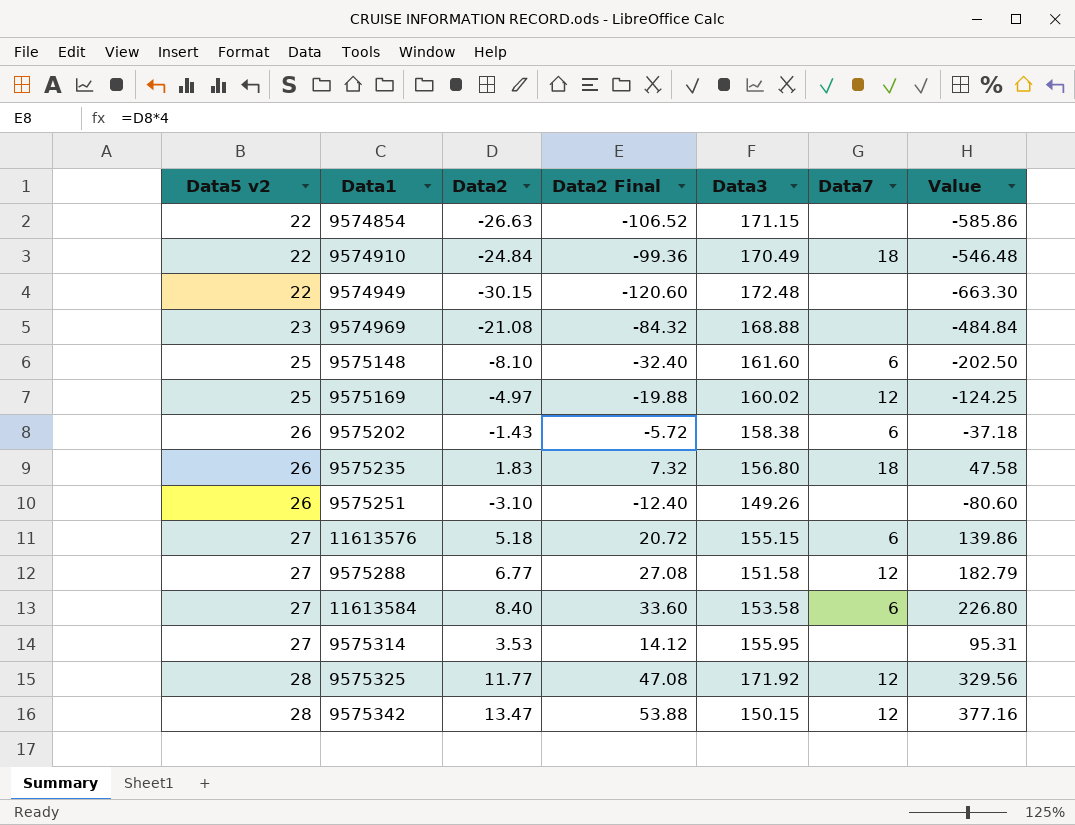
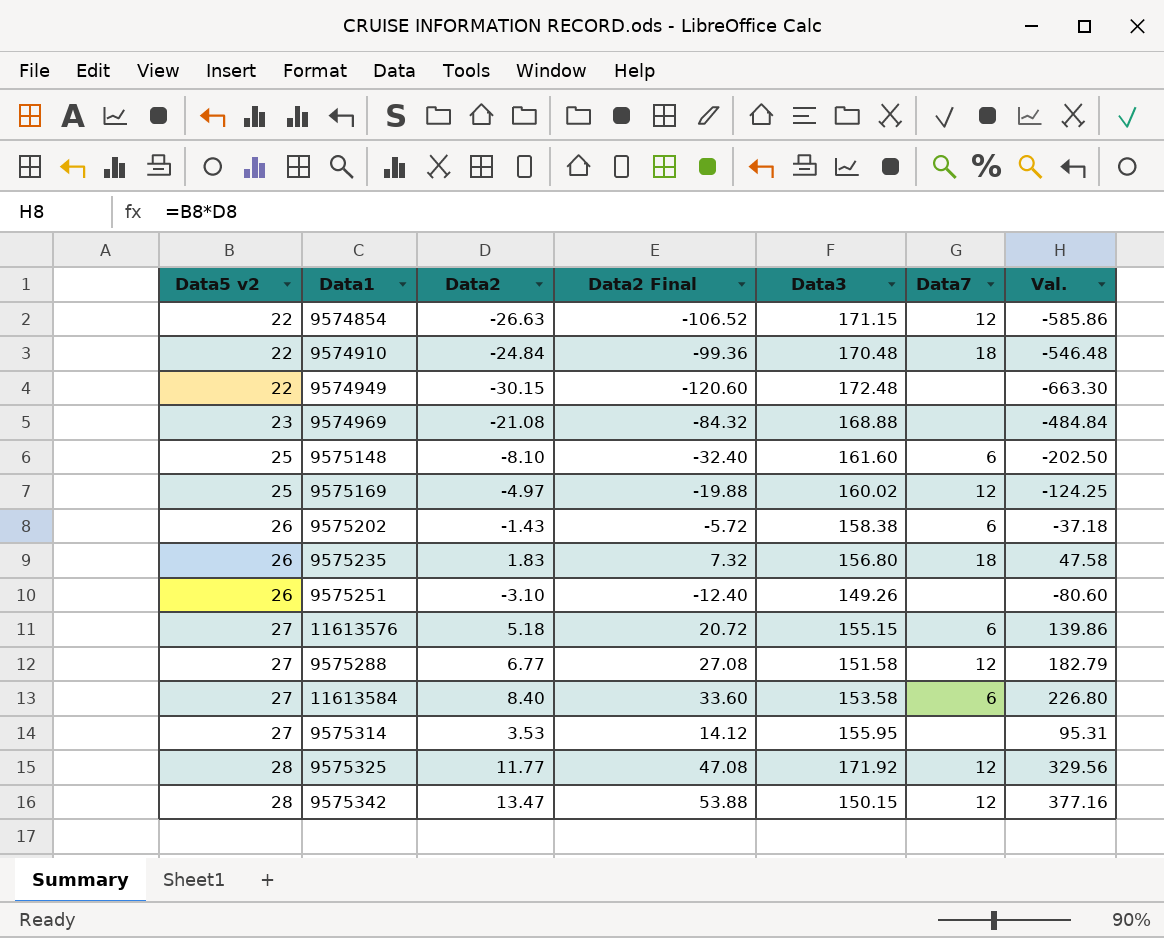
column name: Value -> Val.
9574854 | Data7: none -> 12
9574910 | Data3: 170.49 -> 170.48

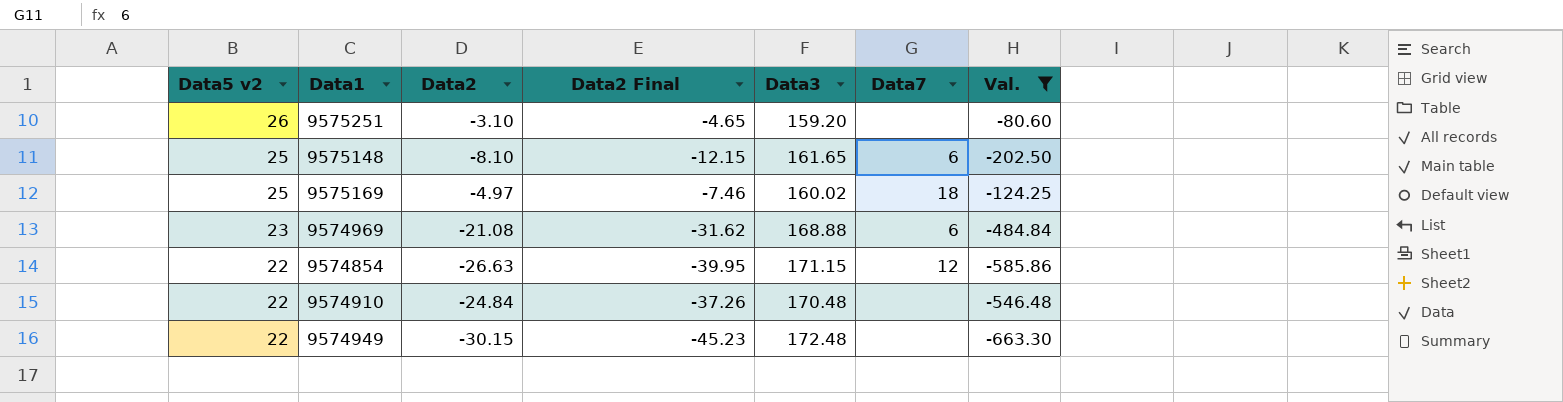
filter: none -> Val. <= -80.60
row order: Data5 v2 ascending -> Data5 v2 descending
column Data2 Final | formula: [Data2] * 4 -> [Data2] * 1.5
9575251 | Data3: 149.26 -> 159.20
9575148 | Data3: 161.60 -> 161.65
9575169 | Data7: 12 -> 18
9574969 | Data7: none -> 6
9574910 | Data7: 18 -> none

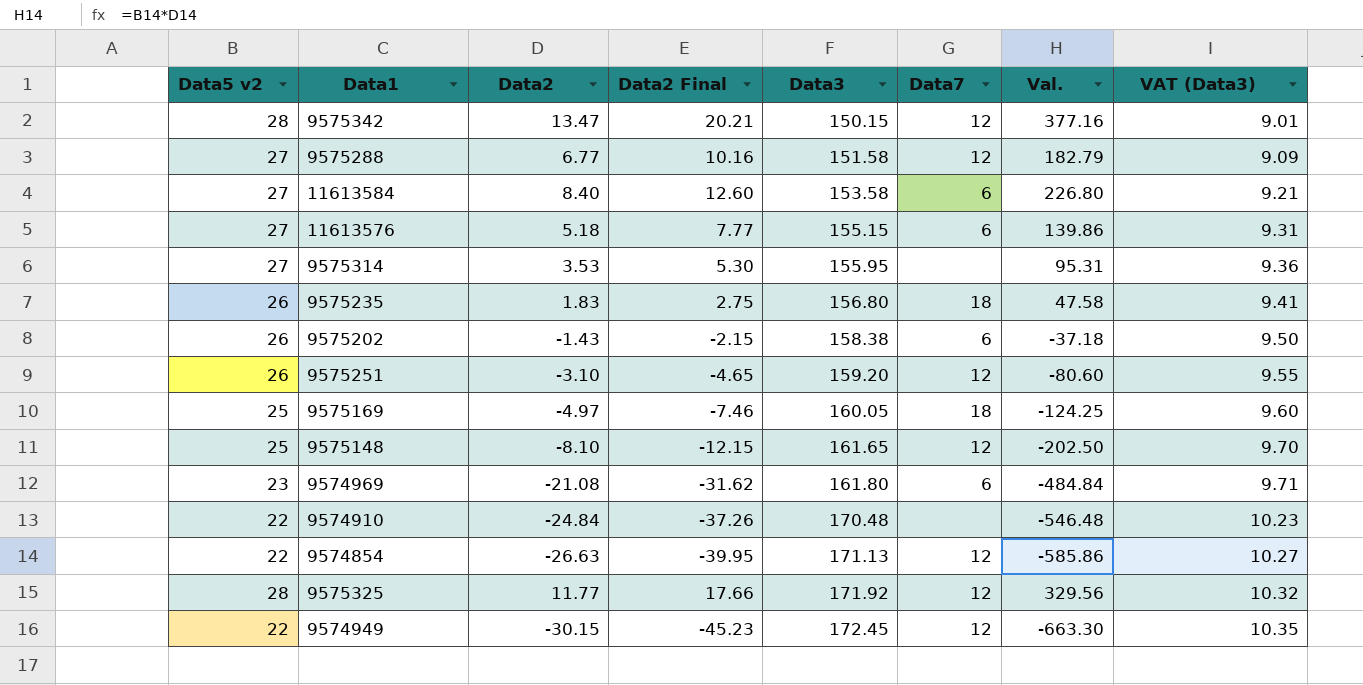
filter: Val. <= -80.60 -> none
row order: Data5 v2 descending -> Data3 ascending
column VAT (Data3) | formula: none -> [Data3] * 0.06
9575251 | Data7: none -> 12
9575169 | Data3: 160.02 -> 160.05
9575148 | Data7: 6 -> 12
9574969 | Data3: 168.88 -> 161.80
9574854 | Data3: 171.15 -> 171.13
9574949 | Data3: 172.48 -> 172.45
9574949 | Data7: none -> 12

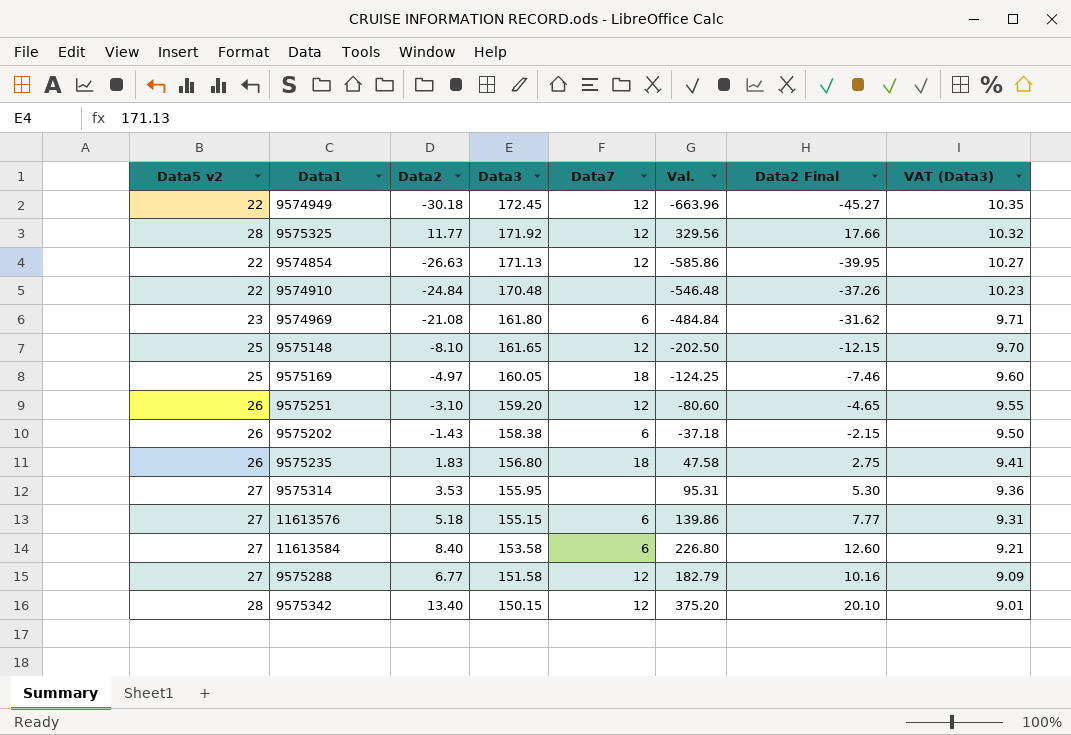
row order: Data3 ascending -> Data3 descending
column Data2 Final | position: 4 -> 7
9574949 | Data2: -30.15 -> -30.18
9574949 | Val.: -663.30 -> -663.96
9574949 | Data2 Final: -45.23 -> -45.27
9575342 | Data2: 13.47 -> 13.40
9575342 | Val.: 377.16 -> 375.20
9575342 | Data2 Final: 20.21 -> 20.10

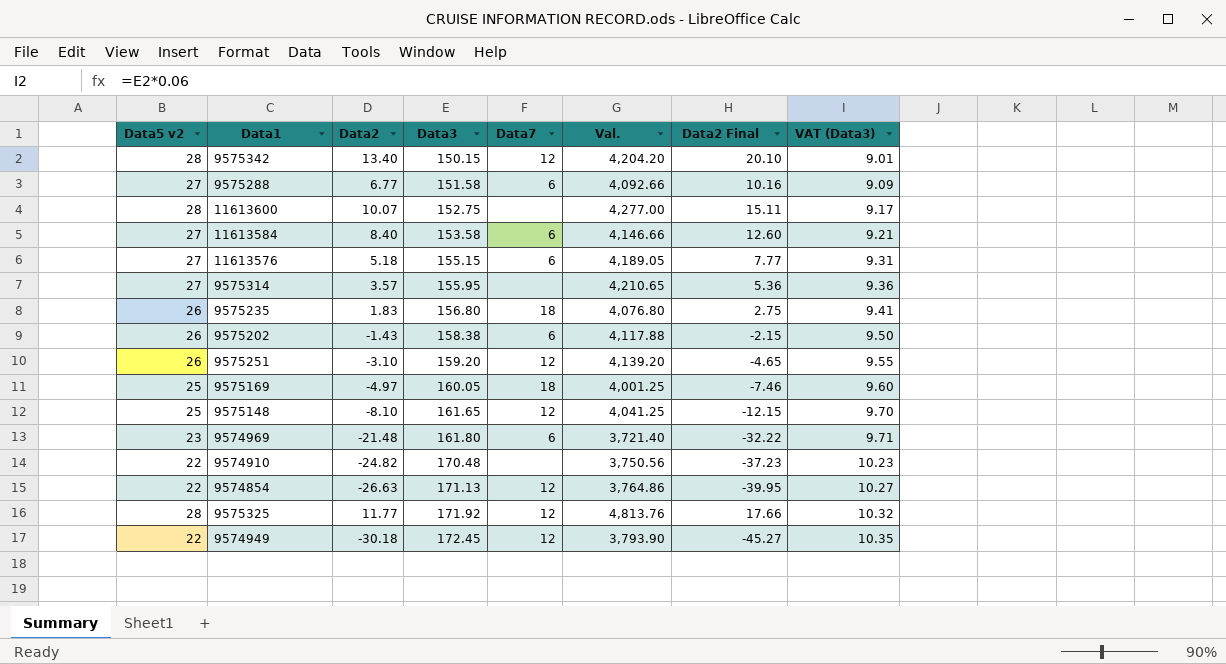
row order: Data3 descending -> Data3 ascending
column Val. | formula: [Data5 v2] * [Data2] -> [Data5 v2] * [Data3]
9575288 | Data7: 12 -> 6
row 11613600: none -> 28 | 10.07 | 152.75 | none | 4,277.00 | 15.11 | 9.17
9575314 | Data2: 3.53 -> 3.57
9575314 | Data2 Final: 5.30 -> 5.36
9574969 | Data2: -21.08 -> -21.48
9574969 | Data2 Final: -31.62 -> -32.22
9574910 | Data2: -24.84 -> -24.82
9574910 | Data2 Final: -37.26 -> -37.23

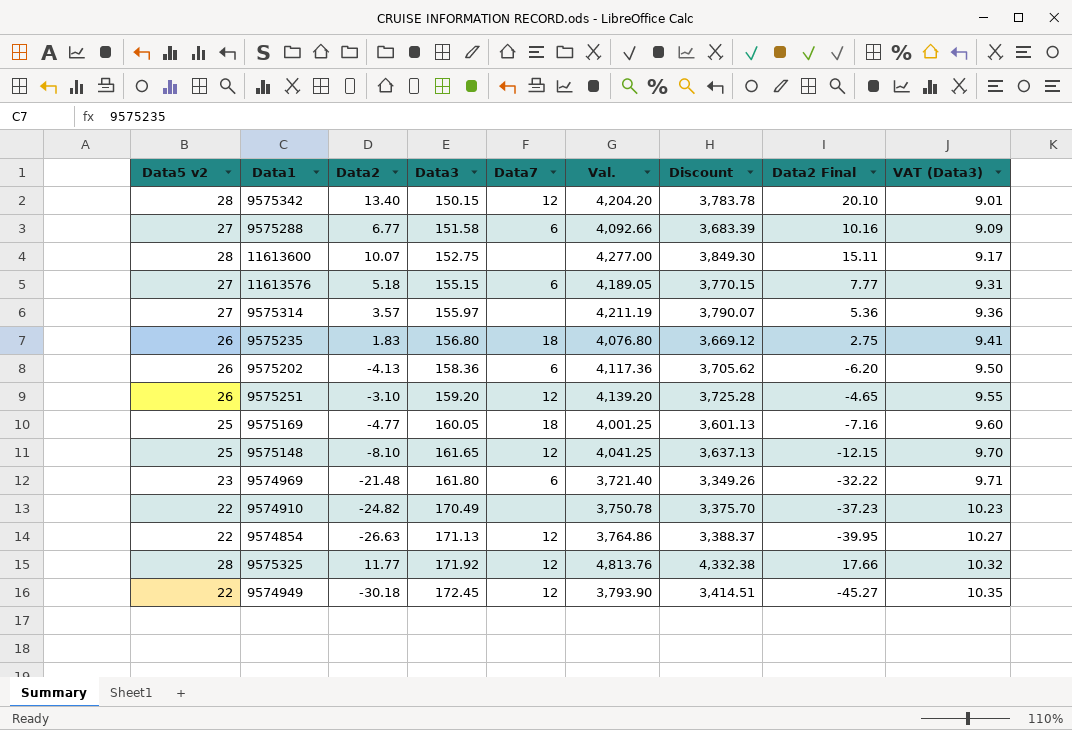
column Discount | formula: none -> [Val.] * 0.9
row 11613584: 27 | 8.40 | 153.58 | 6 | 4,146.66 | 12.60 | 9.21 -> none
9575314 | Data3: 155.95 -> 155.97
9575314 | Val.: 4,210.65 -> 4,211.19
9575202 | Data2: -1.43 -> -4.13
9575202 | Data3: 158.38 -> 158.36
9575202 | Val.: 4,117.88 -> 4,117.36
9575202 | Data2 Final: -2.15 -> -6.20
9575169 | Data2: -4.97 -> -4.77
9575169 | Data2 Final: -7.46 -> -7.16
9574910 | Data3: 170.48 -> 170.49
9574910 | Val.: 3,750.56 -> 3,750.78

